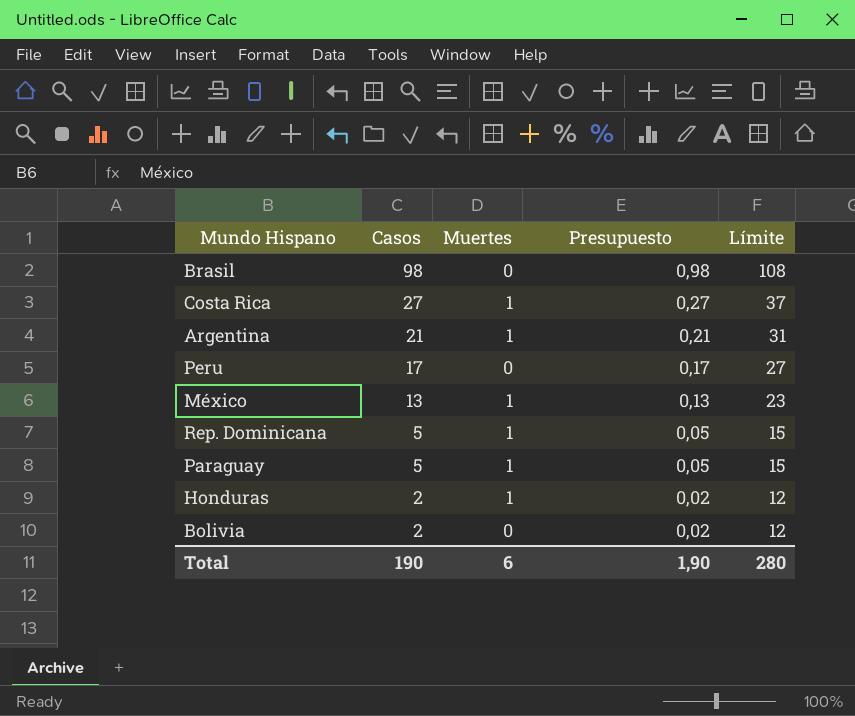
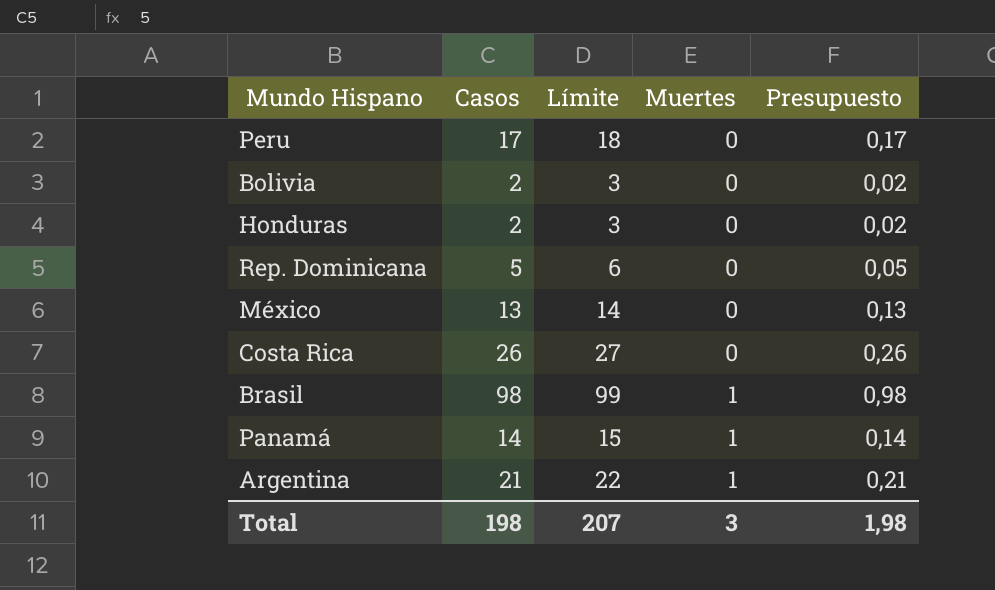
row order: Casos descending -> Muertes ascending
column Límite | formula: [Casos] + 10 -> [Casos] + 1
column Límite | position: 5 -> 3
row Paraguay: 5 | 1 | 0,05 | 15 -> none
Honduras | Muertes: 1 -> 0
Rep. Dominicana | Muertes: 1 -> 0
México | Muertes: 1 -> 0
Costa Rica | Casos: 27 -> 26
Costa Rica | Muertes: 1 -> 0
Costa Rica | Presupuesto: 0,27 -> 0,26
Brasil | Muertes: 0 -> 1
row Panamá: none -> 14 | 15 | 1 | 0,14
Total | Casos: 190 -> 198
Total | Límite: 280 -> 207
Total | Muertes: 6 -> 3
Total | Presupuesto: 1,90 -> 1,98

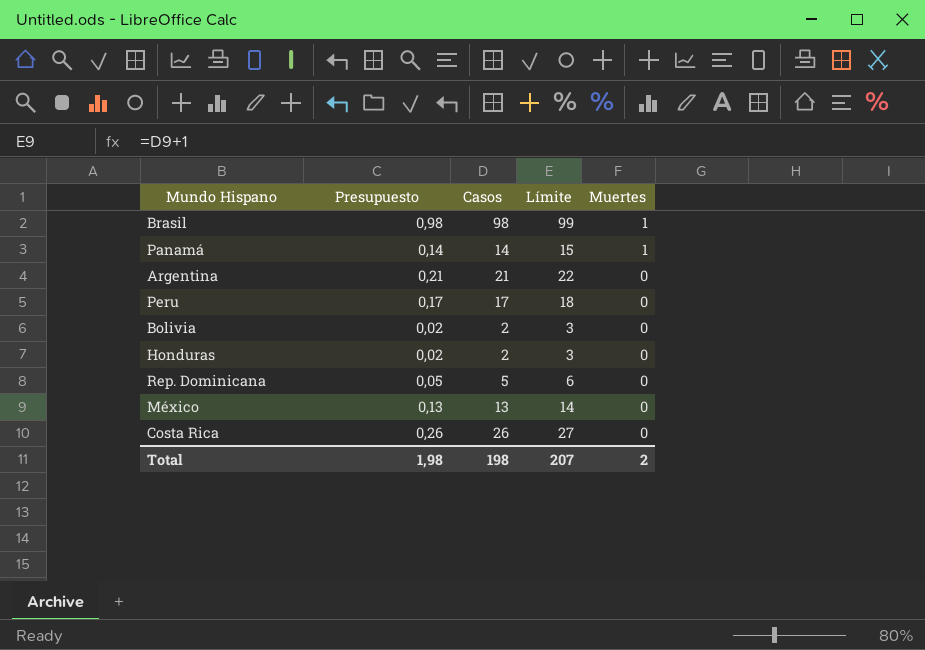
row order: Muertes ascending -> Muertes descending
column Presupuesto | position: 5 -> 2
Argentina | Muertes: 1 -> 0
Total | Muertes: 3 -> 2

